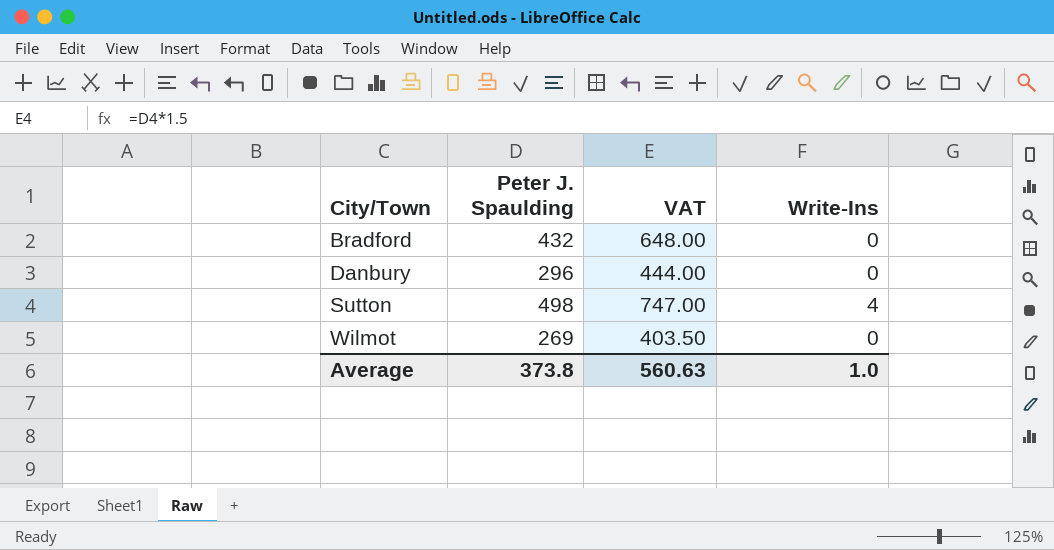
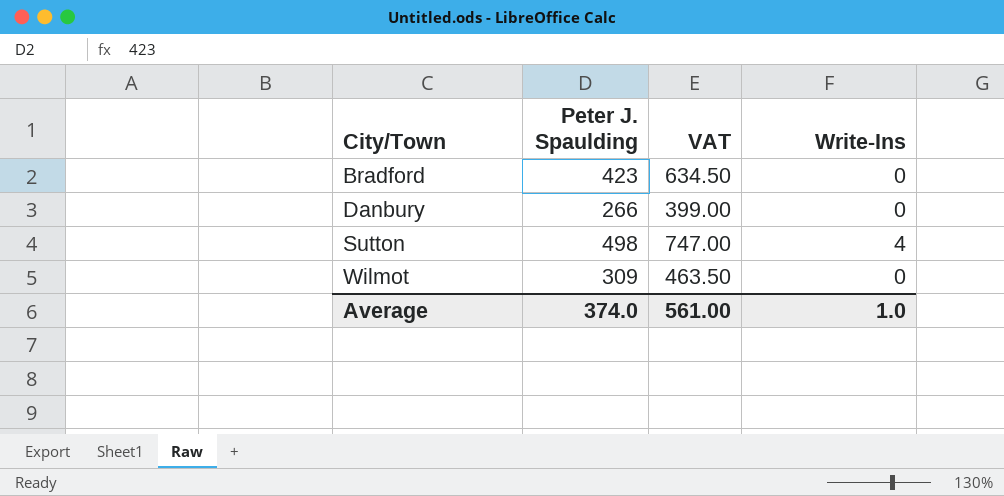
Bradford | Peter J. Spaulding: 432 -> 423
Bradford | VAT: 648.00 -> 634.50
Danbury | Peter J. Spaulding: 296 -> 266
Danbury | VAT: 444.00 -> 399.00
Wilmot | Peter J. Spaulding: 269 -> 309
Wilmot | VAT: 403.50 -> 463.50
Average | Peter J. Spaulding: 373.8 -> 374.0
Average | VAT: 560.63 -> 561.00

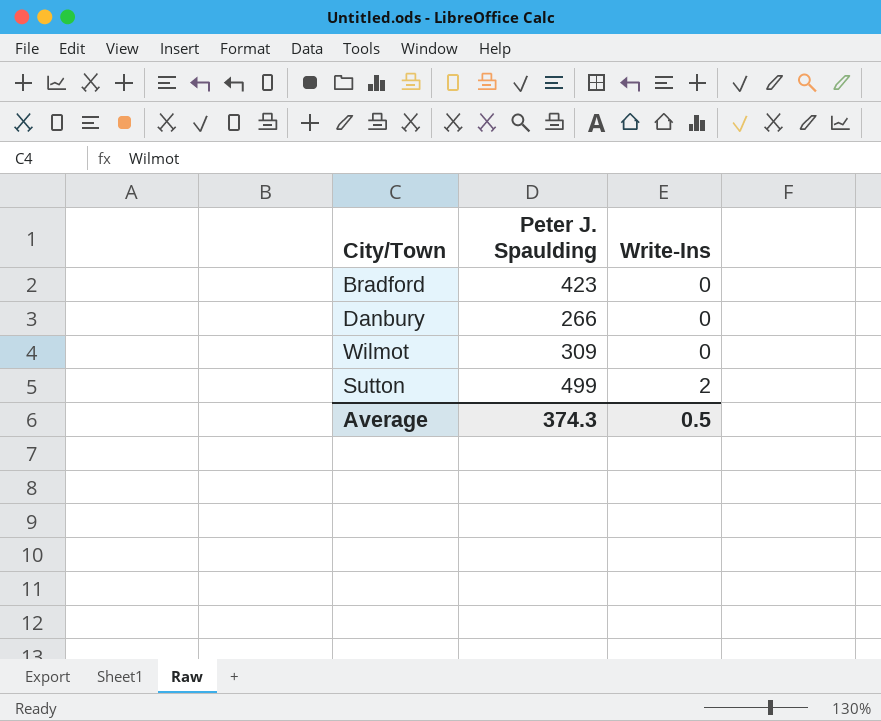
row order: City/Town ascending -> Write-Ins ascending
column VAT | formula: [Peter J. Spaulding] * 1.5 -> none
Sutton | Peter J. Spaulding: 498 -> 499
Sutton | Write-Ins: 4 -> 2
Average | Peter J. Spaulding: 374.0 -> 374.3
Average | Write-Ins: 1.0 -> 0.5

